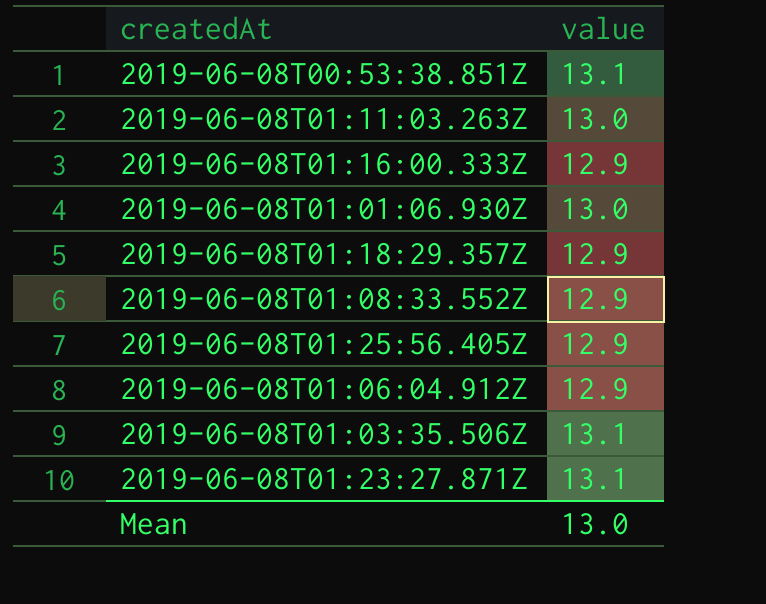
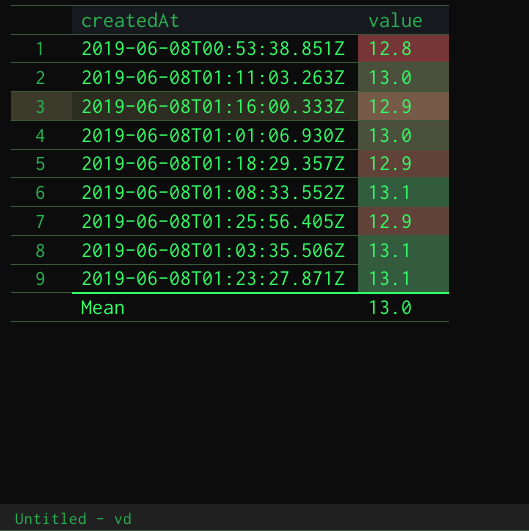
row 2019-06-08T01:06:04.912Z: 12.9 -> none
2019-06-08T00:53:38.851Z | value: 13.1 -> 12.8
2019-06-08T01:08:33.552Z | value: 12.9 -> 13.1

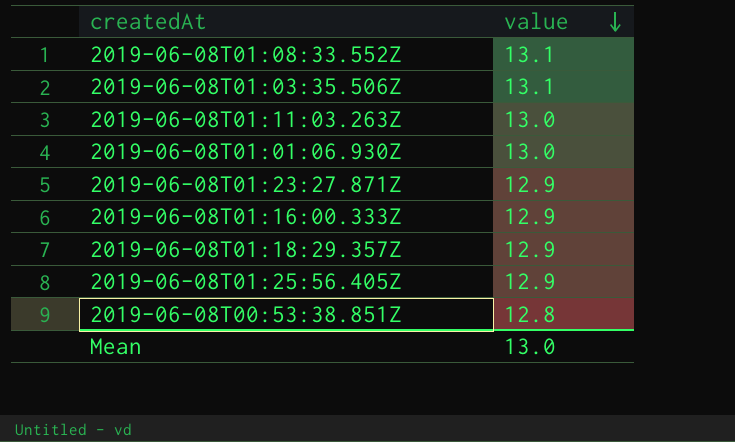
row order: none -> value descending
2019-06-08T01:23:27.871Z | value: 13.1 -> 12.9

